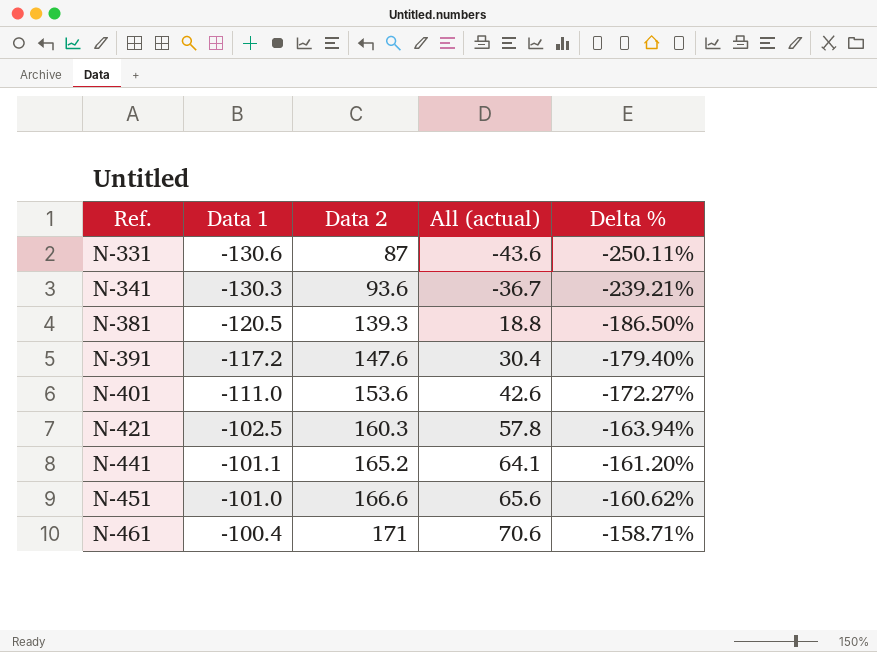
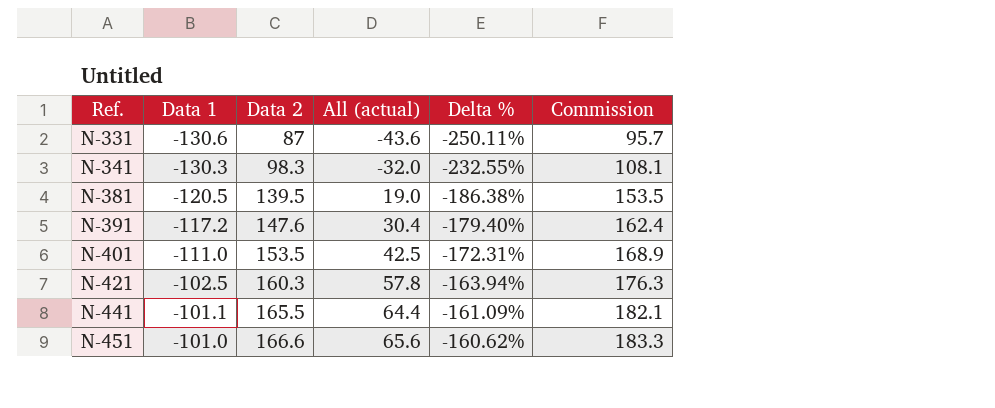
column Commission | formula: none -> [Data 2] * 1.1
row N-461: -100.4 | 171 | 70.6 | -158.71% -> none
N-341 | Data 2: 93.6 -> 98.3
N-341 | All (actual): -36.7 -> -32.0
N-341 | Delta %: -239.21% -> -232.55%
N-381 | Data 2: 139.3 -> 139.5
N-381 | All (actual): 18.8 -> 19.0
N-381 | Delta %: -186.50% -> -186.38%
N-401 | Data 2: 153.6 -> 153.5
N-401 | All (actual): 42.6 -> 42.5
N-401 | Delta %: -172.27% -> -172.31%
N-441 | Data 2: 165.2 -> 165.5
N-441 | All (actual): 64.1 -> 64.4
N-441 | Delta %: -161.20% -> -161.09%

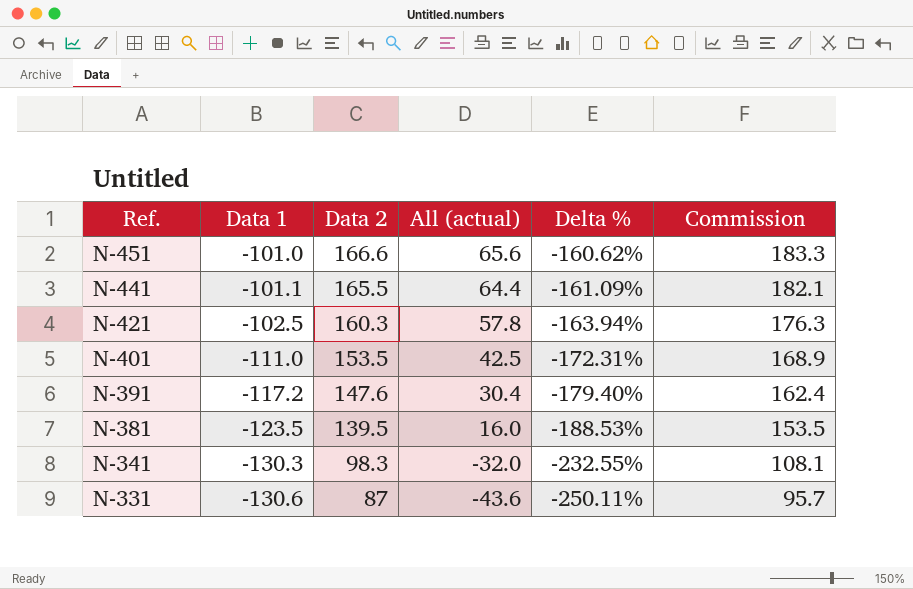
row order: Ref. ascending -> Ref. descending
N-381 | Data 1: -120.5 -> -123.5
N-381 | All (actual): 19.0 -> 16.0
N-381 | Delta %: -186.38% -> -188.53%

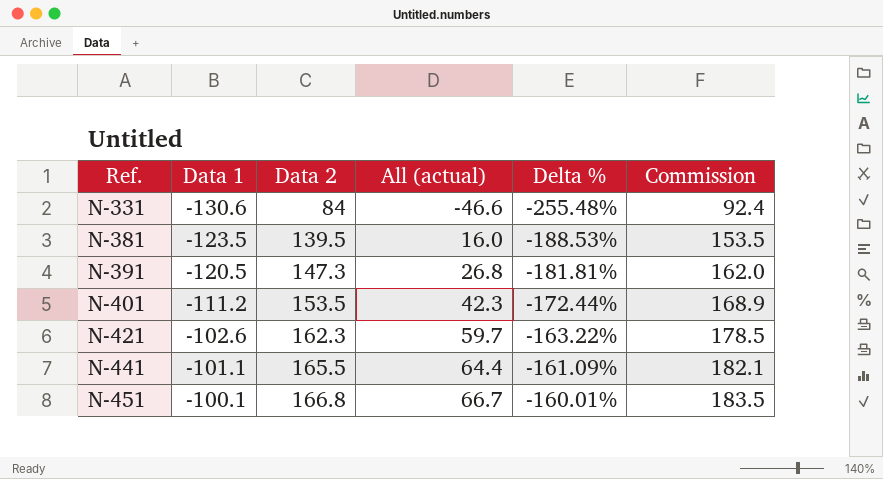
row order: Ref. descending -> Ref. ascending
row N-341: -130.3 | 98.3 | -32.0 | -232.55% | 108.1 -> none
N-331 | Data 2: 87 -> 84
N-331 | All (actual): -43.6 -> -46.6
N-331 | Delta %: -250.11% -> -255.48%
N-331 | Commission: 95.7 -> 92.4
N-391 | Data 1: -117.2 -> -120.5
N-391 | Data 2: 147.6 -> 147.3
N-391 | All (actual): 30.4 -> 26.8
N-391 | Delta %: -179.40% -> -181.81%
N-391 | Commission: 162.4 -> 162.0
N-401 | Data 1: -111.0 -> -111.2
N-401 | All (actual): 42.5 -> 42.3
N-401 | Delta %: -172.31% -> -172.44%
N-421 | Data 1: -102.5 -> -102.6
N-421 | Data 2: 160.3 -> 162.3
N-421 | All (actual): 57.8 -> 59.7
N-421 | Delta %: -163.94% -> -163.22%
N-421 | Commission: 176.3 -> 178.5
N-451 | Data 1: -101.0 -> -100.1
N-451 | Data 2: 166.6 -> 166.8
N-451 | All (actual): 65.6 -> 66.7
N-451 | Delta %: -160.62% -> -160.01%
N-451 | Commission: 183.3 -> 183.5

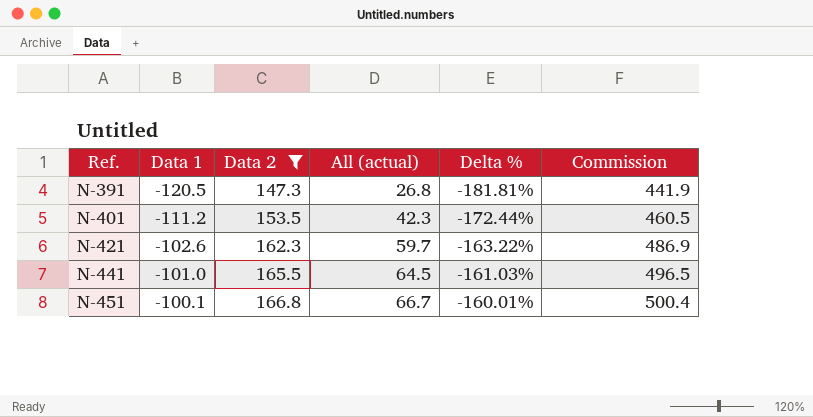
filter: none -> Data 2 >= 147.3
column Commission | formula: [Data 2] * 1.1 -> [Data 2] * 3
N-441 | Data 1: -101.1 -> -101.0
N-441 | All (actual): 64.4 -> 64.5
N-441 | Delta %: -161.09% -> -161.03%

